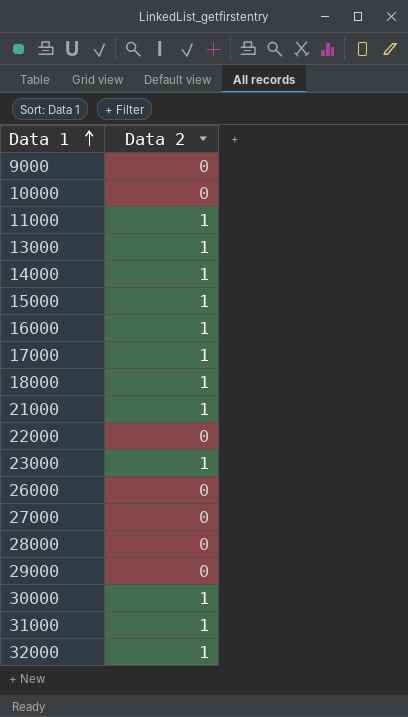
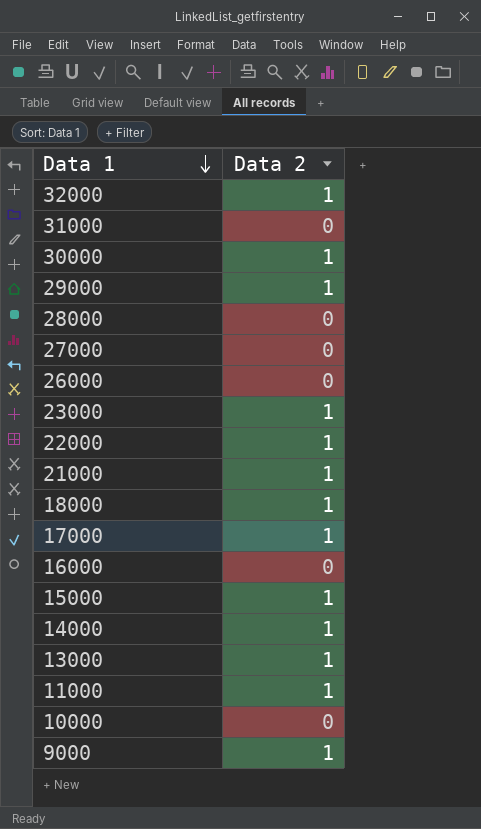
row order: Data 1 ascending -> Data 1 descending
31000 | Data 2: 1 -> 0
29000 | Data 2: 0 -> 1
22000 | Data 2: 0 -> 1
16000 | Data 2: 1 -> 0
9000 | Data 2: 0 -> 1

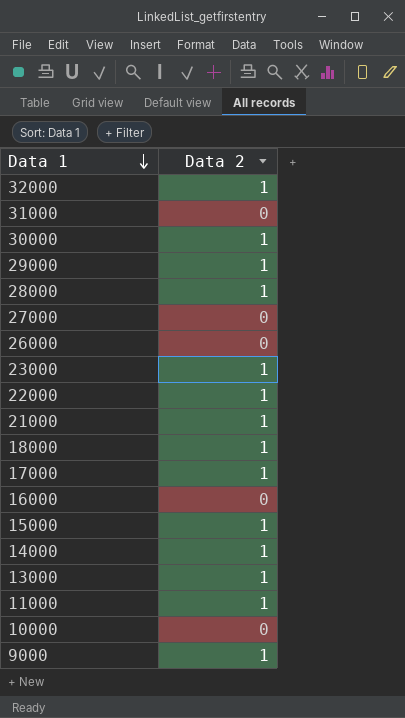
28000 | Data 2: 0 -> 1

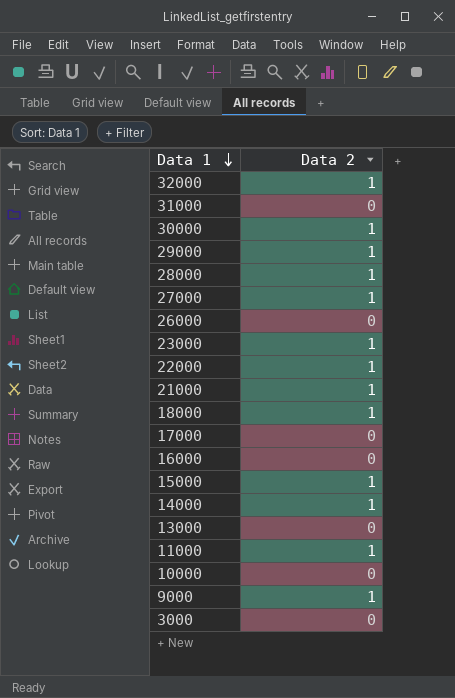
27000 | Data 2: 0 -> 1
17000 | Data 2: 1 -> 0
13000 | Data 2: 1 -> 0
row 3000: none -> 0

